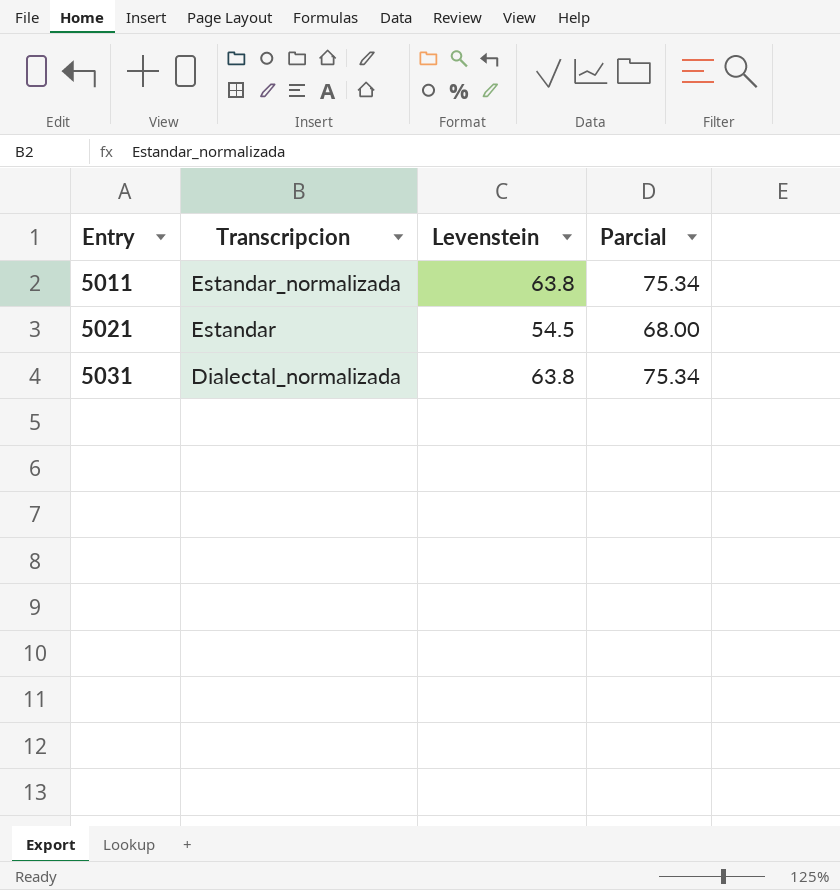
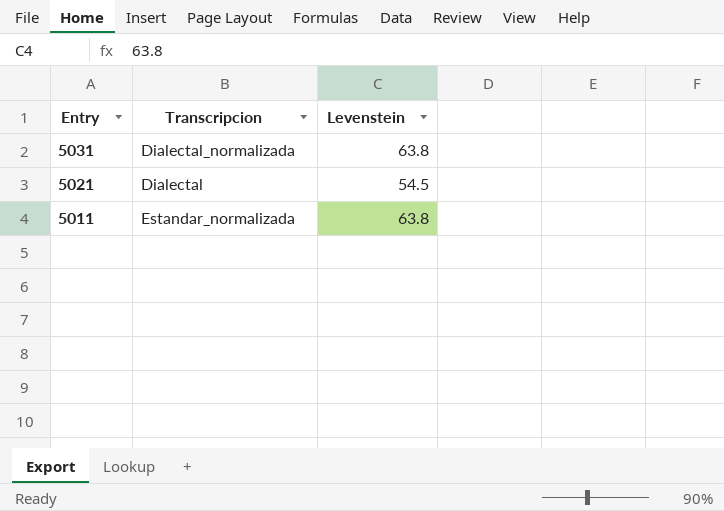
row order: Entry ascending -> Entry descending
column Parcial | position: 4 -> none
5021 | Transcripcion: Estandar -> Dialectal

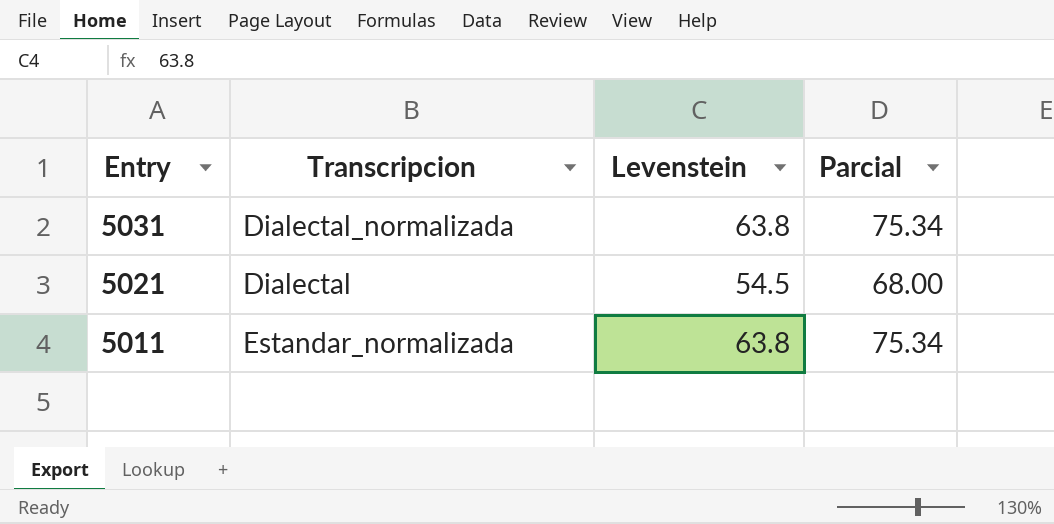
column Parcial | position: none -> 4

